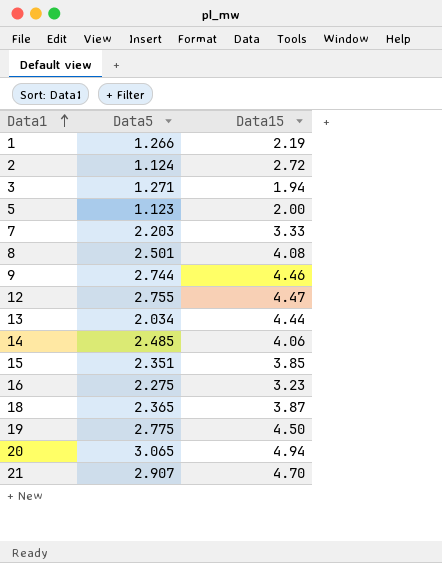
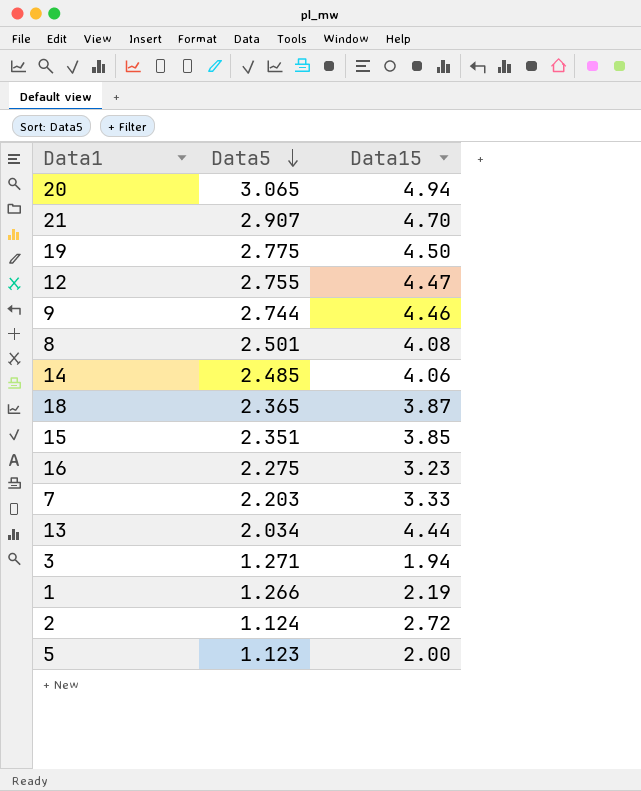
row order: Data1 ascending -> Data5 descending

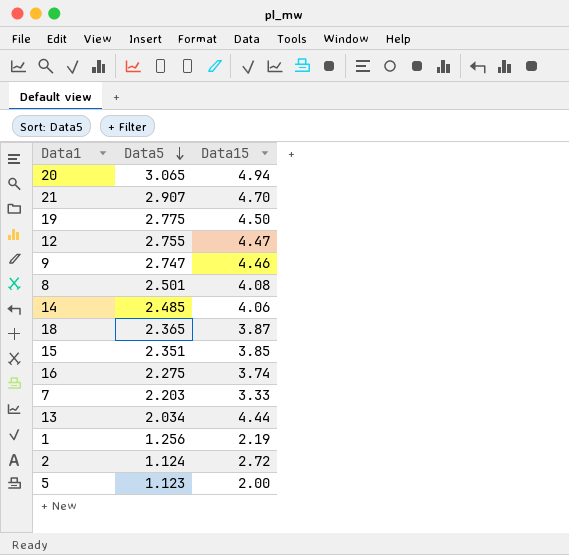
row 3: 1.271 | 1.94 -> none
9 | Data5: 2.744 -> 2.747
16 | Data15: 3.23 -> 3.74
1 | Data5: 1.266 -> 1.256

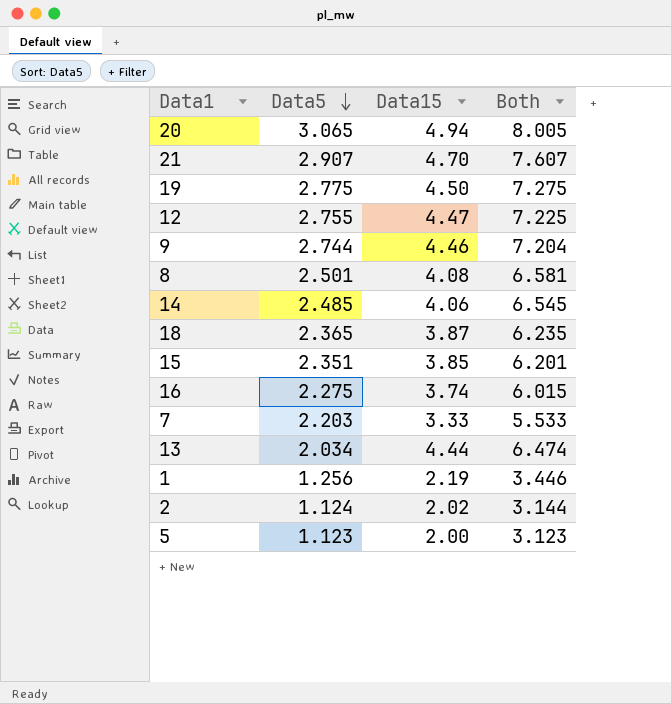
column Both | formula: none -> [Data5] + [Data15]
9 | Data5: 2.747 -> 2.744
2 | Data15: 2.72 -> 2.02

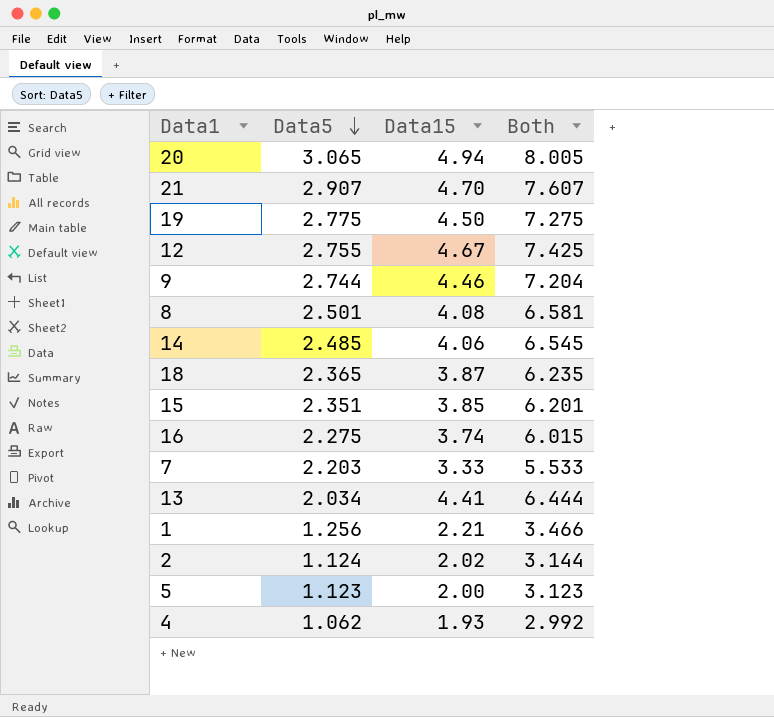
12 | Data15: 4.47 -> 4.67
12 | Both: 7.225 -> 7.425
13 | Data15: 4.44 -> 4.41
13 | Both: 6.474 -> 6.444
1 | Data15: 2.19 -> 2.21
1 | Both: 3.446 -> 3.466
row 4: none -> 1.062 | 1.93 | 2.992

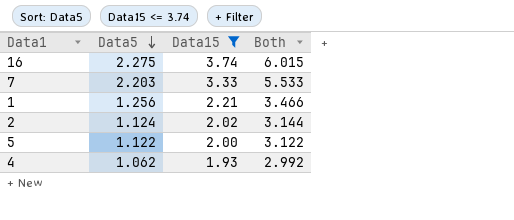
filter: none -> Data15 <= 3.74
5 | Data5: 1.123 -> 1.122
5 | Both: 3.123 -> 3.122

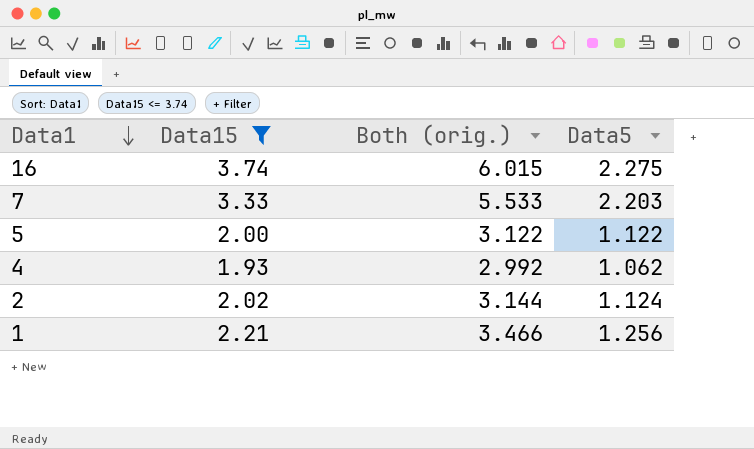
row order: Data5 descending -> Data1 descending
column name: Both -> Both (orig.)
column Data5 | position: 2 -> 4

